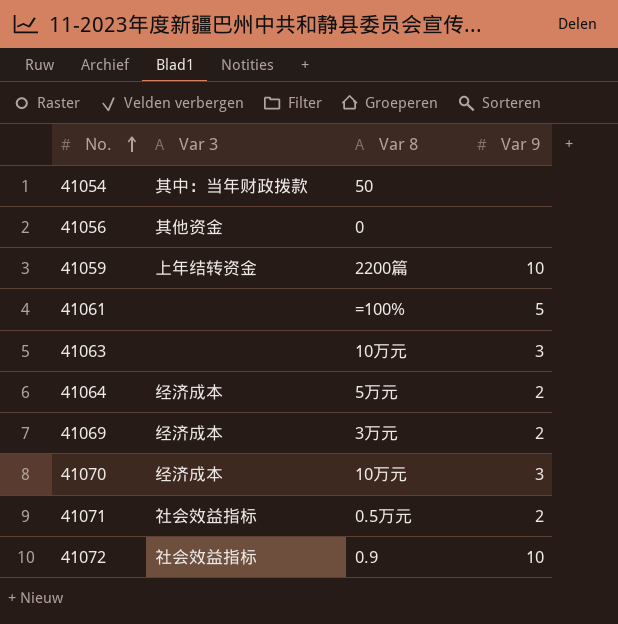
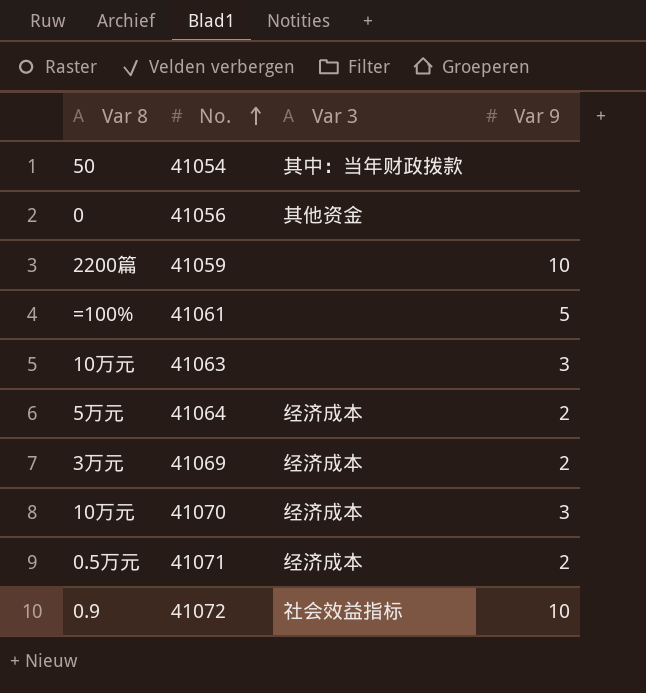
column Var 8 | position: 3 -> 1
41059 | Var 3: 上年结转资金 -> none
41071 | Var 3: 社会效益指标 -> 经济成本

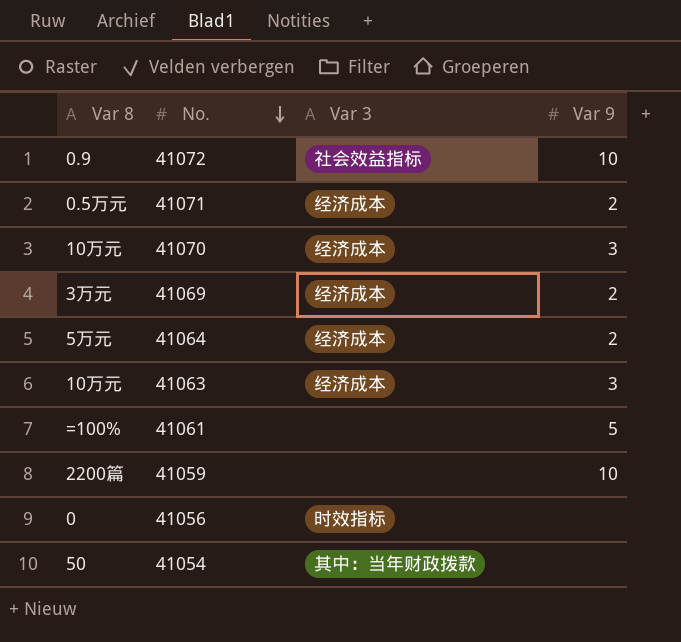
row order: No. ascending -> No. descending
41063 | Var 3: none -> 经济成本
41056 | Var 3: 其他资金 -> 时效指标

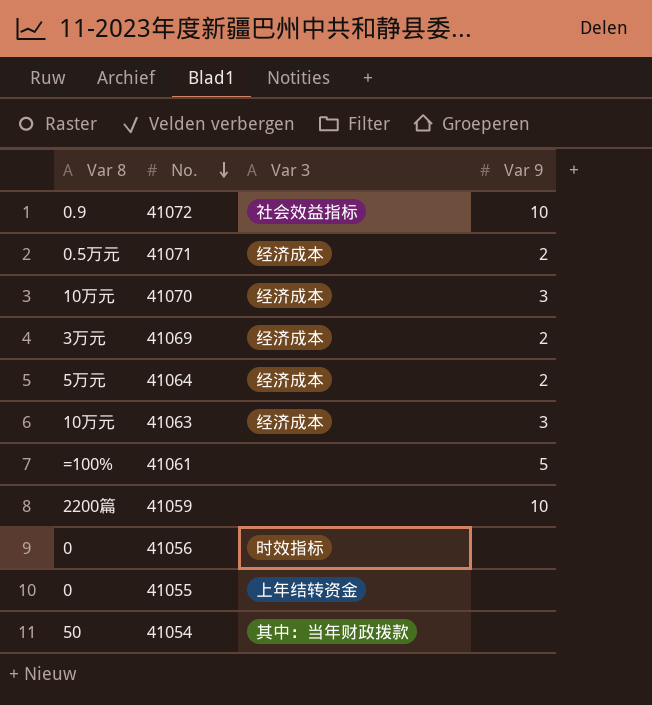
row 41055: none -> 0 | 上年结转资金 | none

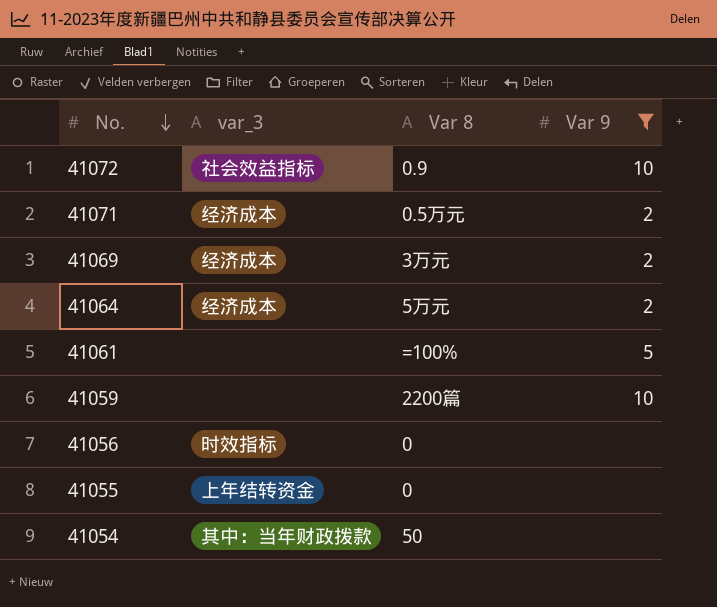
filter: none -> Var 9 != 3
column name: Var 3 -> var_3
column Var 8 | position: 1 -> 3

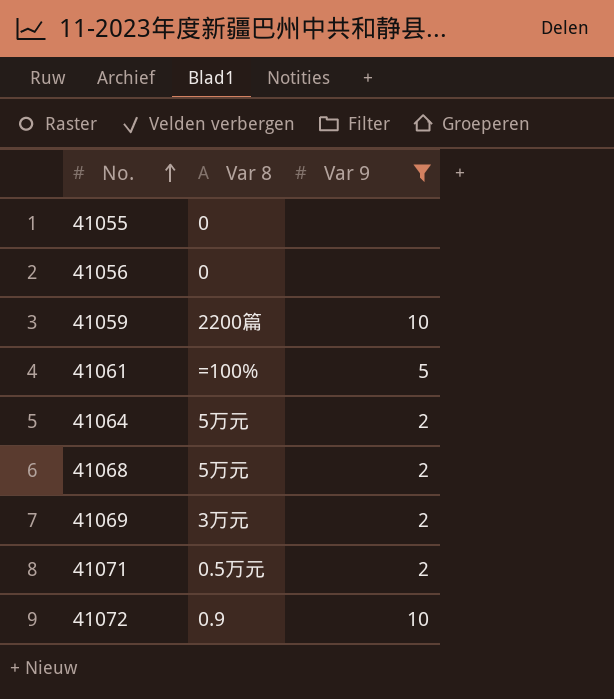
row order: No. descending -> No. ascending
column var_3 | position: 2 -> none
row 41054: 其中：当年财政拨款 | 50 | none -> none
row 41068: none -> 5万元 | 2

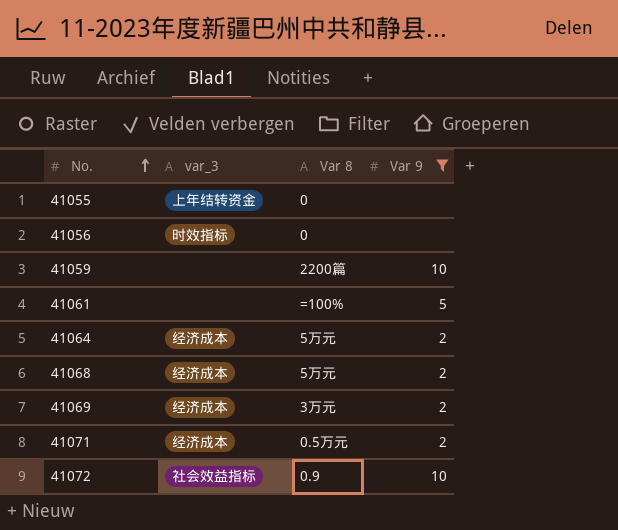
column var_3 | position: none -> 2

